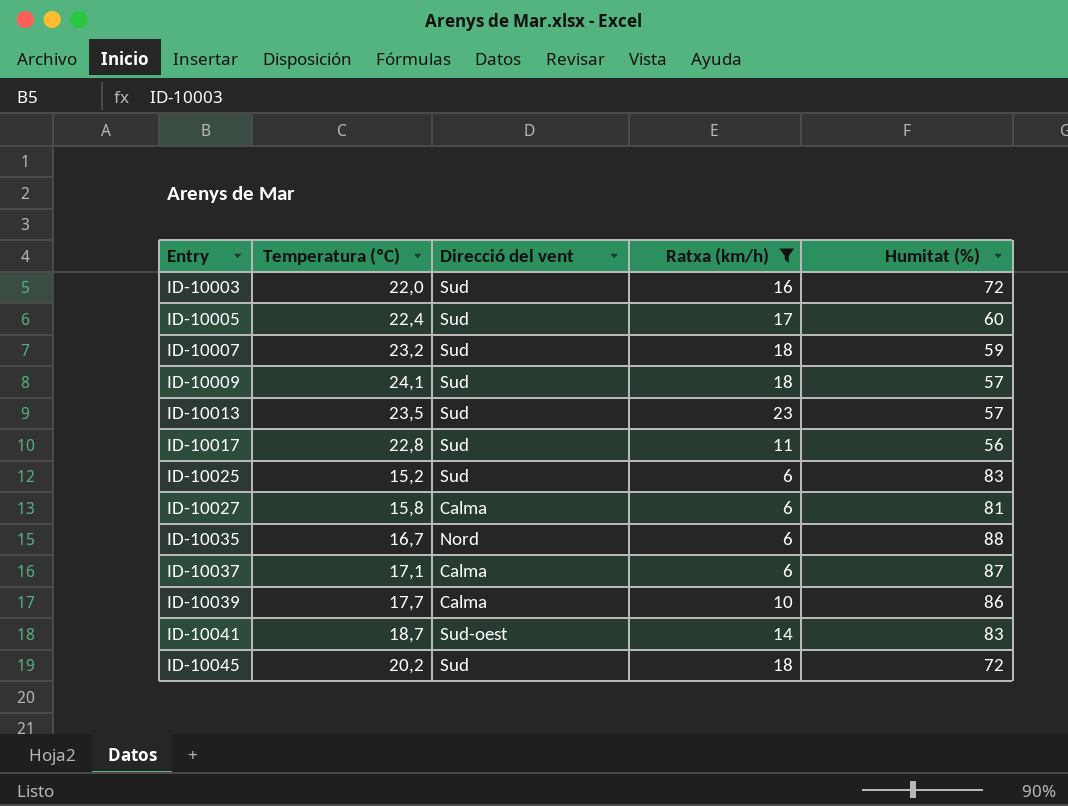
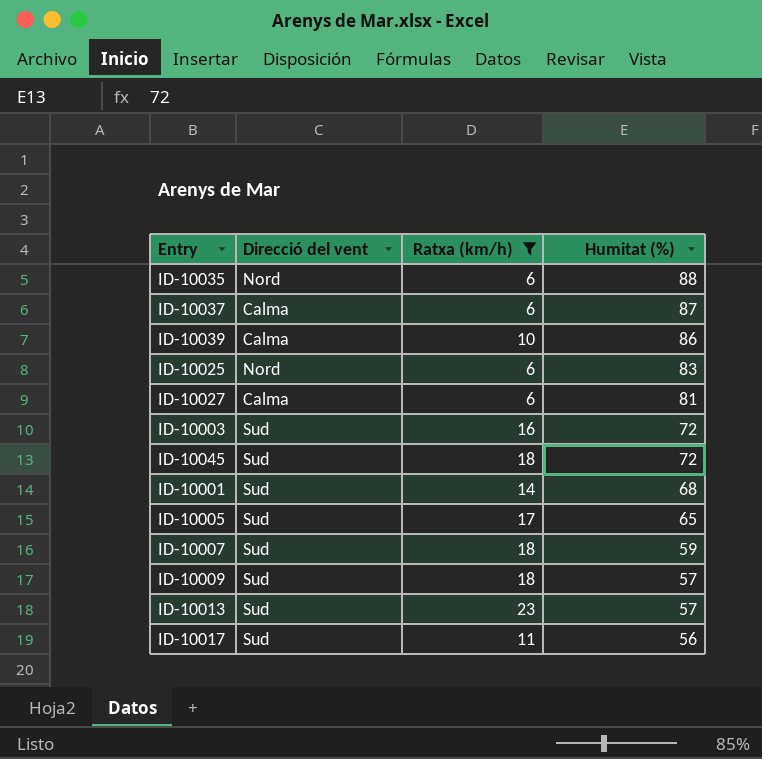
row order: Entry ascending -> Humitat (%) descending
column Temperatura (ºC) | position: 2 -> none
row ID-10041: 18,7 | Sud-oest | 14 | 83 -> none
ID-10025 | Direcció del vent: Sud -> Nord
row ID-10001: none -> Sud | 14 | 68
ID-10005 | Humitat (%): 60 -> 65

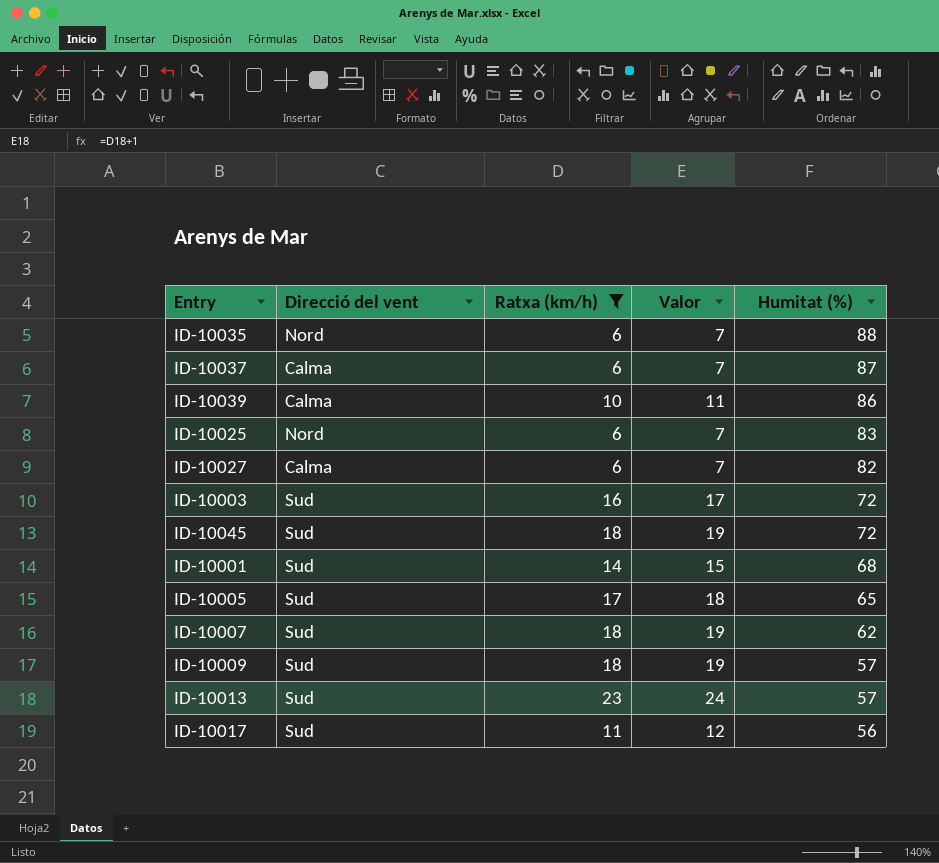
column Valor | formula: none -> [Ratxa (km/h)] + 1
ID-10027 | Humitat (%): 81 -> 82
ID-10007 | Humitat (%): 59 -> 62

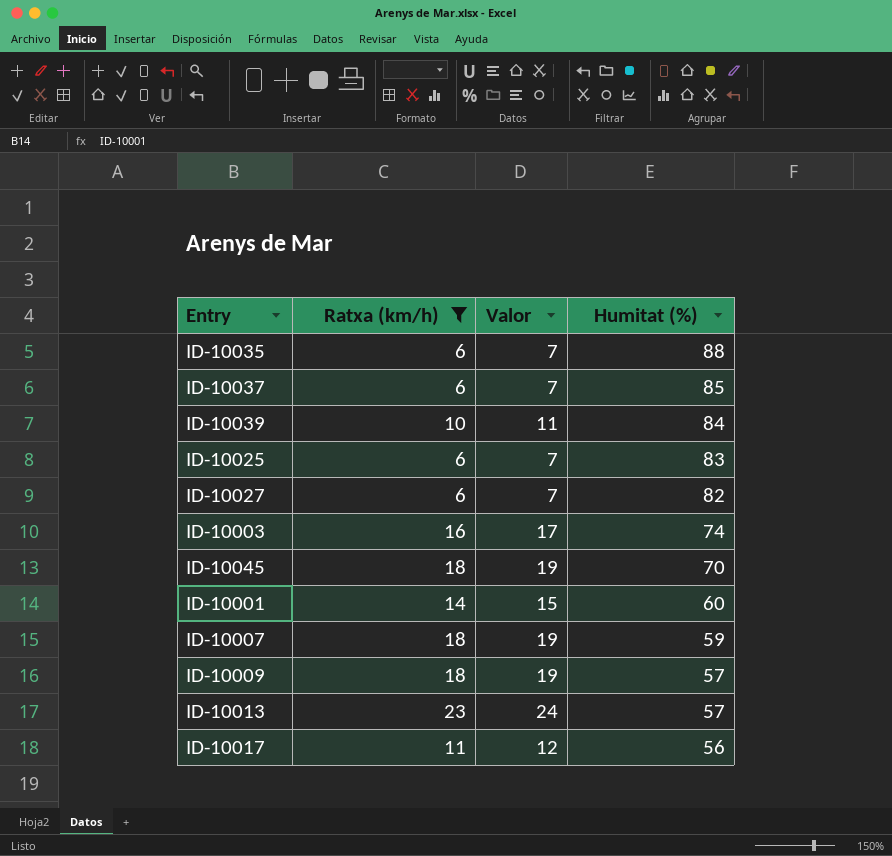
column Direcció del vent | position: 2 -> none
row ID-10005: Sud | 17 | 18 | 65 -> none
ID-10037 | Humitat (%): 87 -> 85
ID-10039 | Humitat (%): 86 -> 84
ID-10003 | Humitat (%): 72 -> 74
ID-10045 | Humitat (%): 72 -> 70
ID-10001 | Humitat (%): 68 -> 60
ID-10007 | Humitat (%): 62 -> 59

